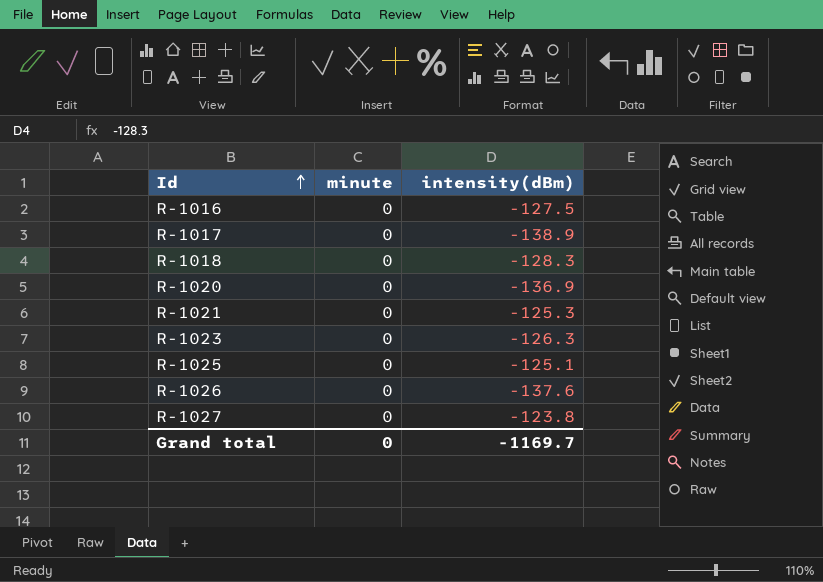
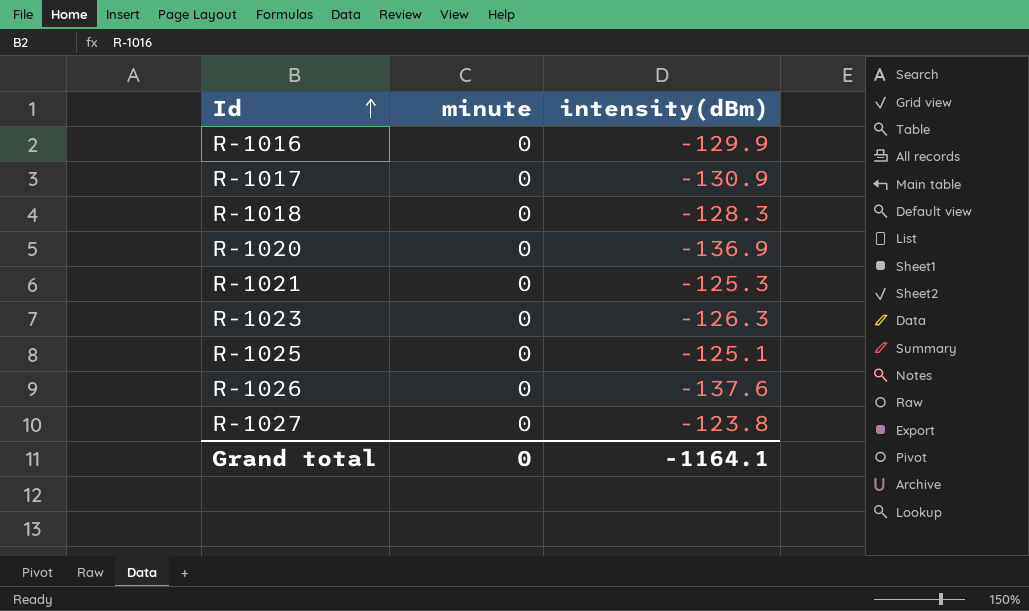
R-1016 | intensity(dBm): -127.5 -> -129.9
R-1017 | intensity(dBm): -138.9 -> -130.9
Grand total | intensity(dBm): -1169.7 -> -1164.1

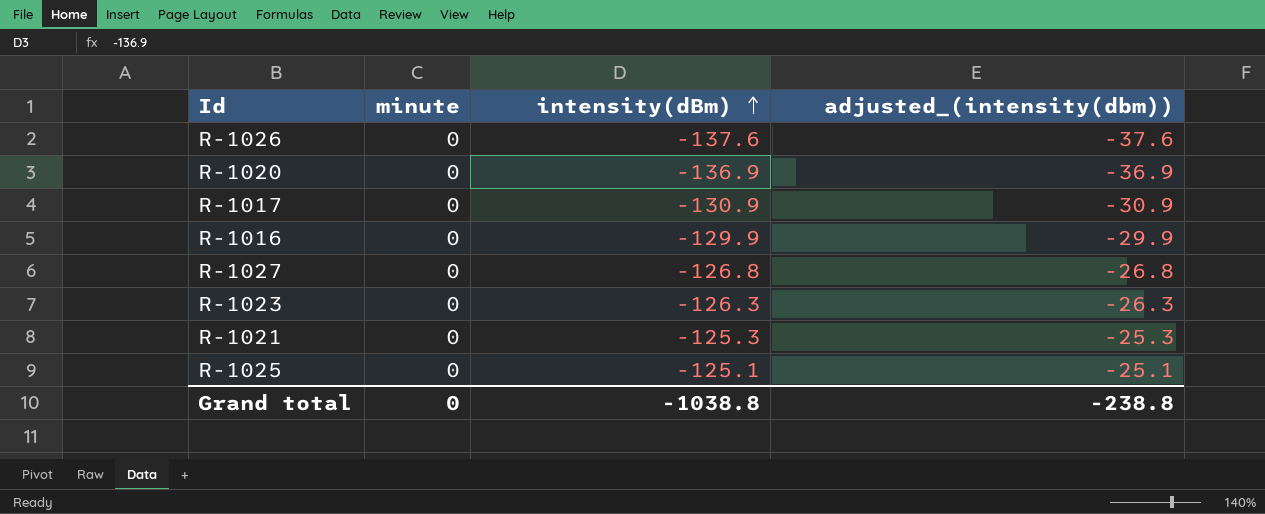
row order: Id ascending -> intensity(dBm) ascending
column adjusted_(intensity(dbm)) | formula: none -> [intensity(dBm)] + 100
row R-1018: 0 | -128.3 -> none
R-1027 | intensity(dBm): -123.8 -> -126.8
Grand total | intensity(dBm): -1164.1 -> -1038.8

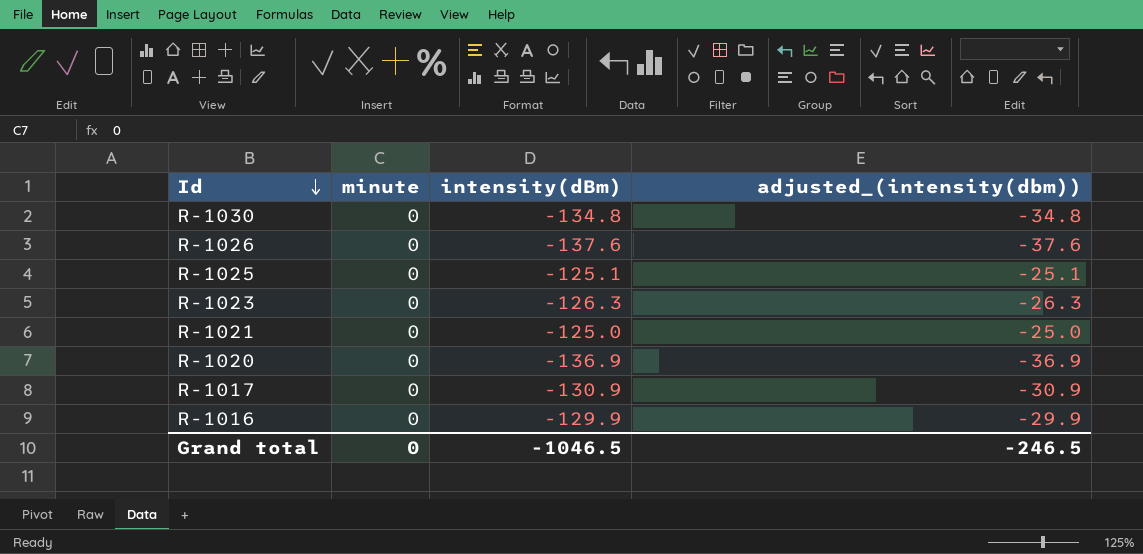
row order: intensity(dBm) ascending -> Id descending
row R-1027: 0 | -126.8 | -26.8 -> none
row R-1030: none -> 0 | -134.8 | -34.8
R-1021 | intensity(dBm): -125.3 -> -125.0
R-1021 | adjusted_(intensity(dbm)): -25.3 -> -25.0
Grand total | intensity(dBm): -1038.8 -> -1046.5
Grand total | adjusted_(intensity(dbm)): -238.8 -> -246.5

